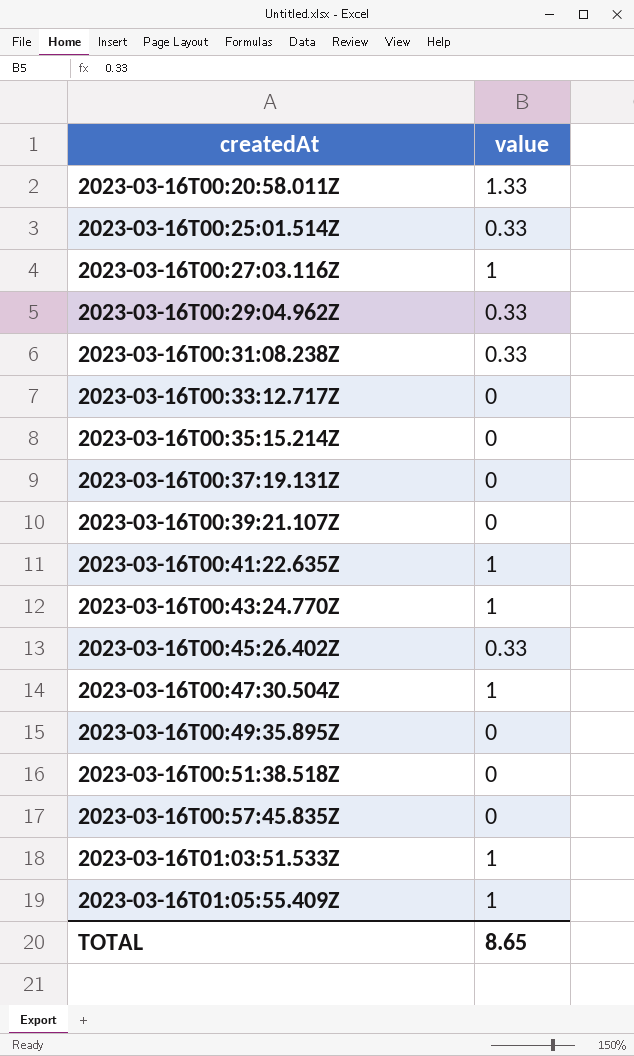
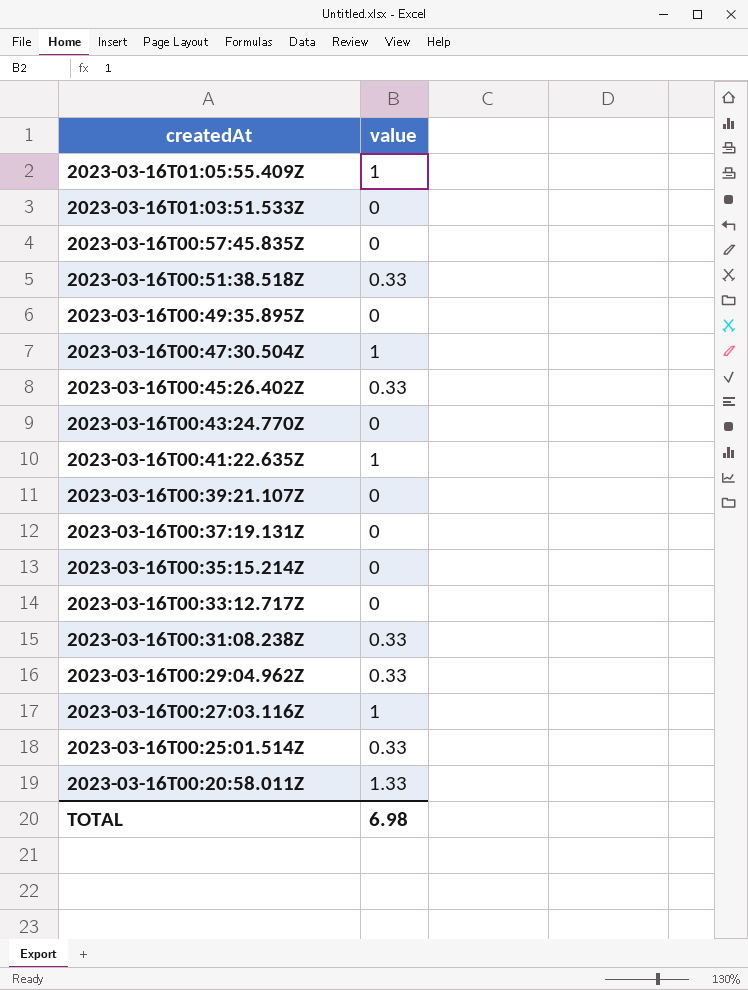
row order: createdAt ascending -> createdAt descending
2023-03-16T01:03:51.533Z | value: 1 -> 0
2023-03-16T00:51:38.518Z | value: 0 -> 0.33
2023-03-16T00:43:24.770Z | value: 1 -> 0
TOTAL | value: 8.65 -> 6.98

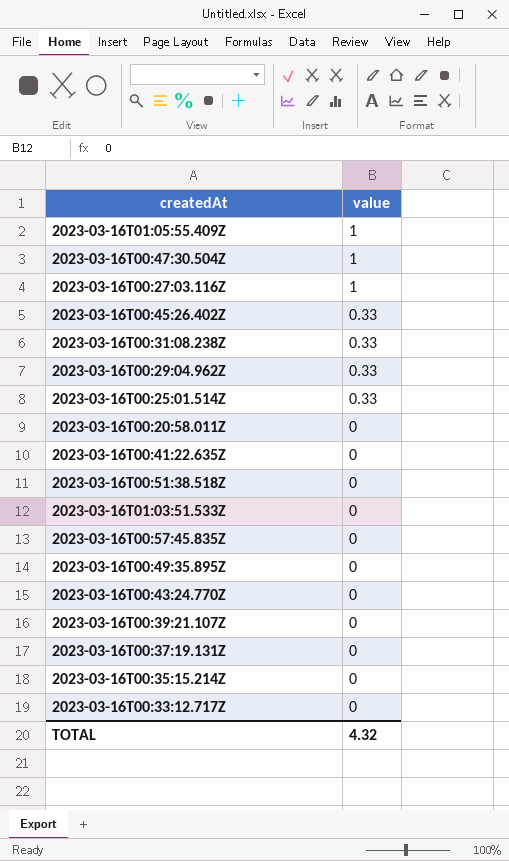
row order: createdAt descending -> value descending
2023-03-16T00:20:58.011Z | value: 1.33 -> 0
2023-03-16T00:41:22.635Z | value: 1 -> 0
2023-03-16T00:51:38.518Z | value: 0.33 -> 0
TOTAL | value: 6.98 -> 4.32

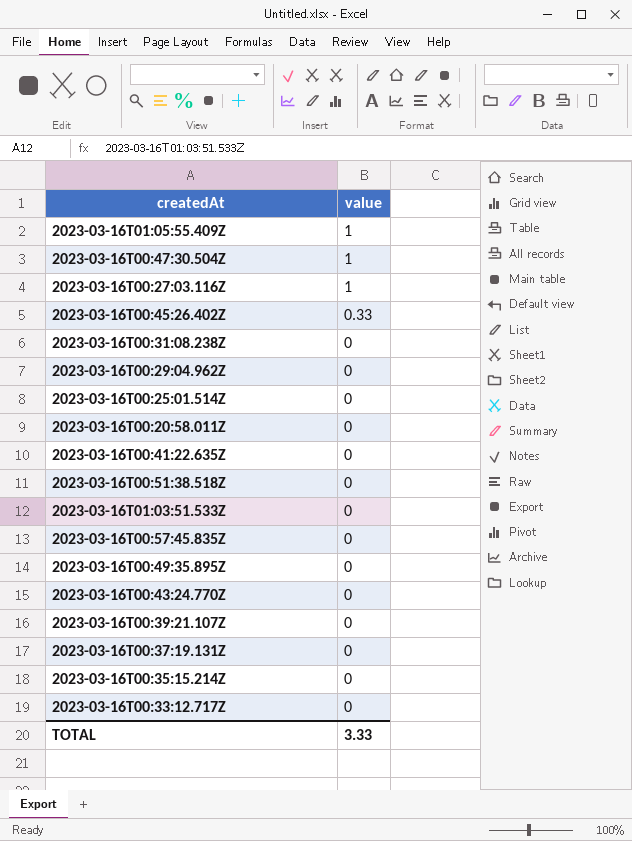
2023-03-16T00:31:08.238Z | value: 0.33 -> 0
2023-03-16T00:29:04.962Z | value: 0.33 -> 0
2023-03-16T00:25:01.514Z | value: 0.33 -> 0
TOTAL | value: 4.32 -> 3.33

